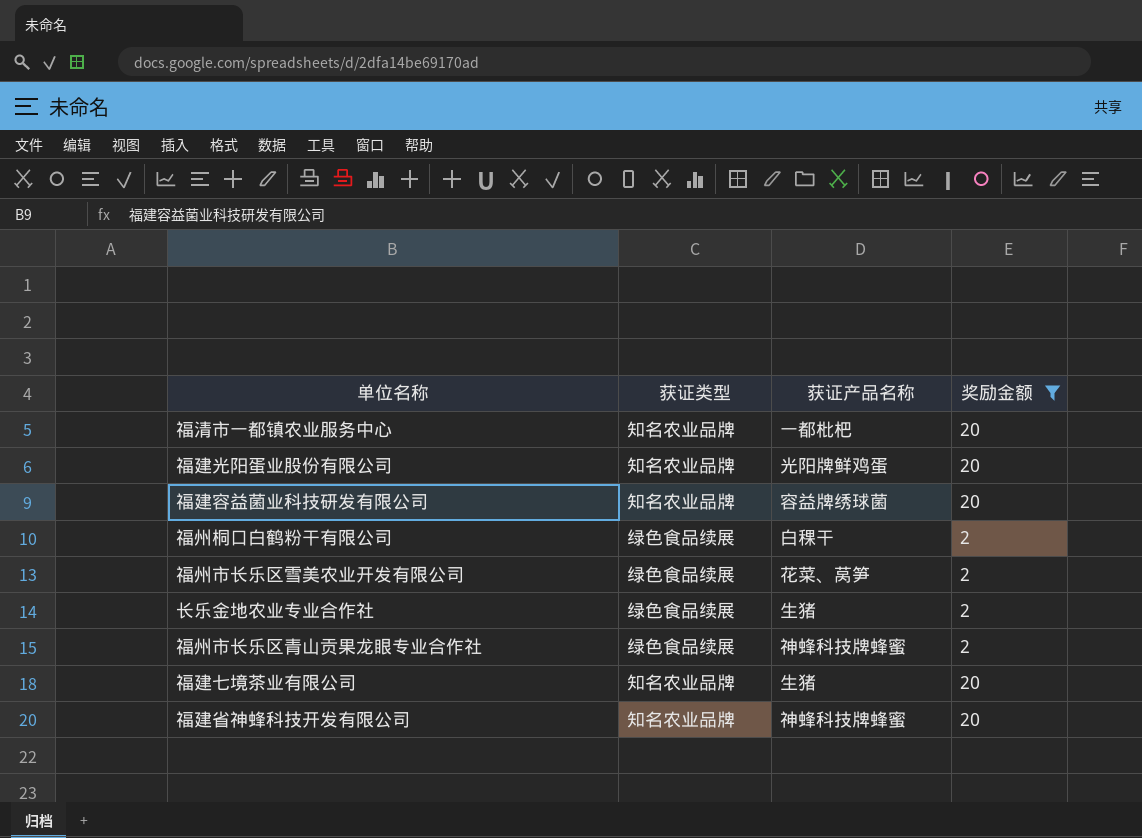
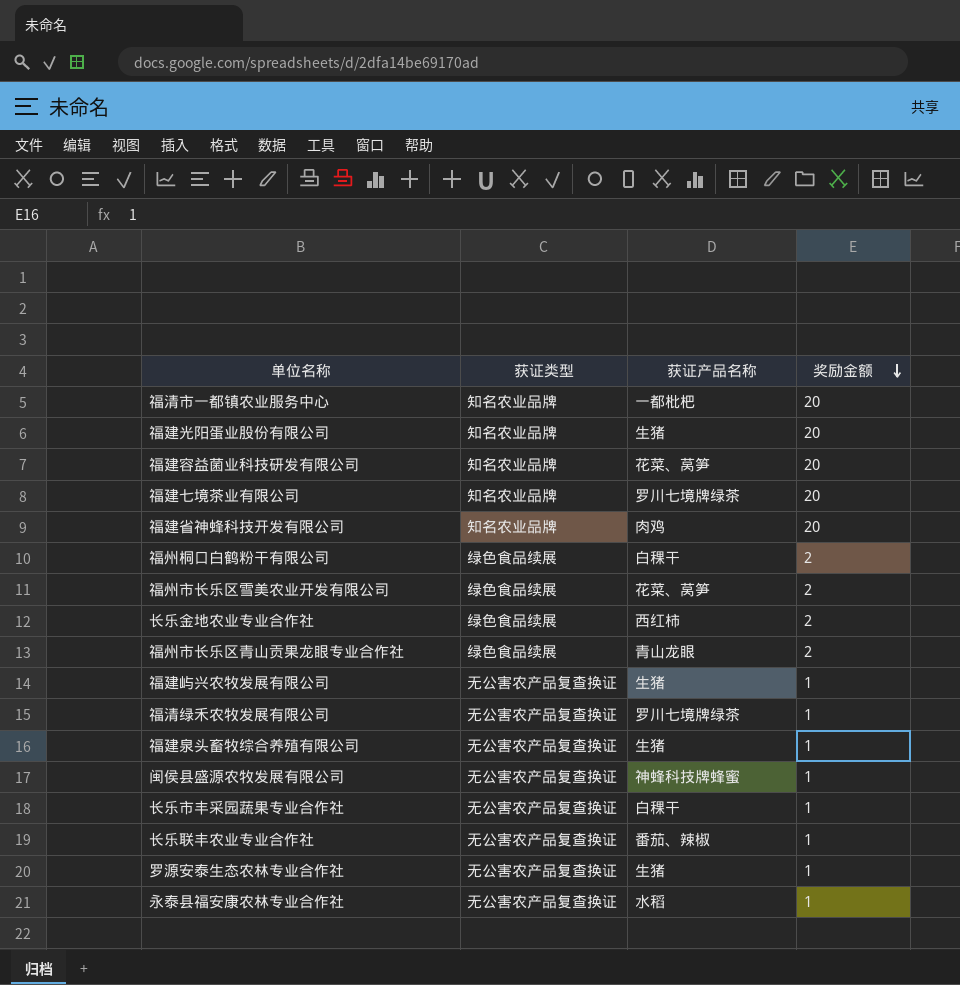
filter: 奖励金额 != 1 -> none
row order: none -> 奖励金额 descending
福建光阳蛋业股份有限公司 | 获证产品名称: 光阳牌鲜鸡蛋 -> 生猪
福建容益菌业科技研发有限公司 | 获证产品名称: 容益牌绣球菌 -> 花菜、莴笋
福建七境茶业有限公司 | 获证产品名称: 生猪 -> 罗川七境牌绿茶
福建省神蜂科技开发有限公司 | 获证产品名称: 神蜂科技牌蜂蜜 -> 肉鸡
长乐金地农业专业合作社 | 获证产品名称: 生猪 -> 西红柿
福州市长乐区青山贡果龙眼专业合作社 | 获证产品名称: 神蜂科技牌蜂蜜 -> 青山龙眼

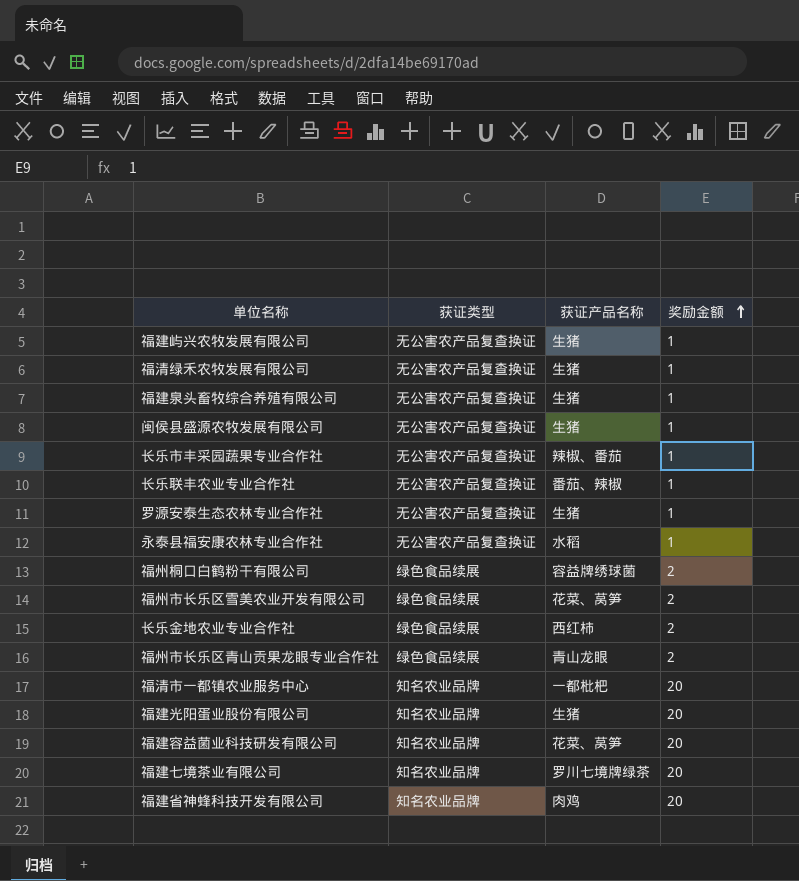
row order: 奖励金额 descending -> 奖励金额 ascending
福清绿禾农牧发展有限公司 | 获证产品名称: 罗川七境牌绿茶 -> 生猪
闽侯县盛源农牧发展有限公司 | 获证产品名称: 神蜂科技牌蜂蜜 -> 生猪
长乐市丰采园蔬果专业合作社 | 获证产品名称: 白稞干 -> 辣椒、番茄
福州桐口白鹤粉干有限公司 | 获证产品名称: 白稞干 -> 容益牌绣球菌

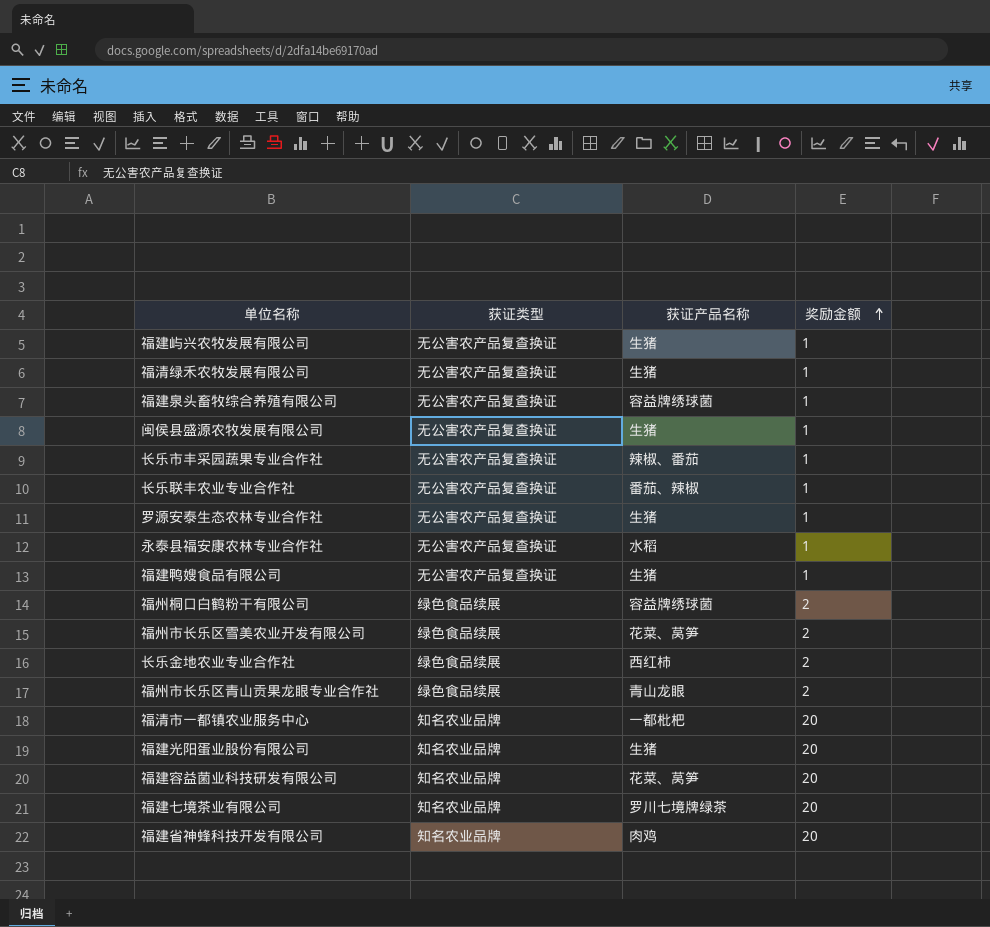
福建泉头畜牧综合养殖有限公司 | 获证产品名称: 生猪 -> 容益牌绣球菌
row 福建鸭嫂食品有限公司: none -> 无公害农产品复查换证 | 生猪 | 1

